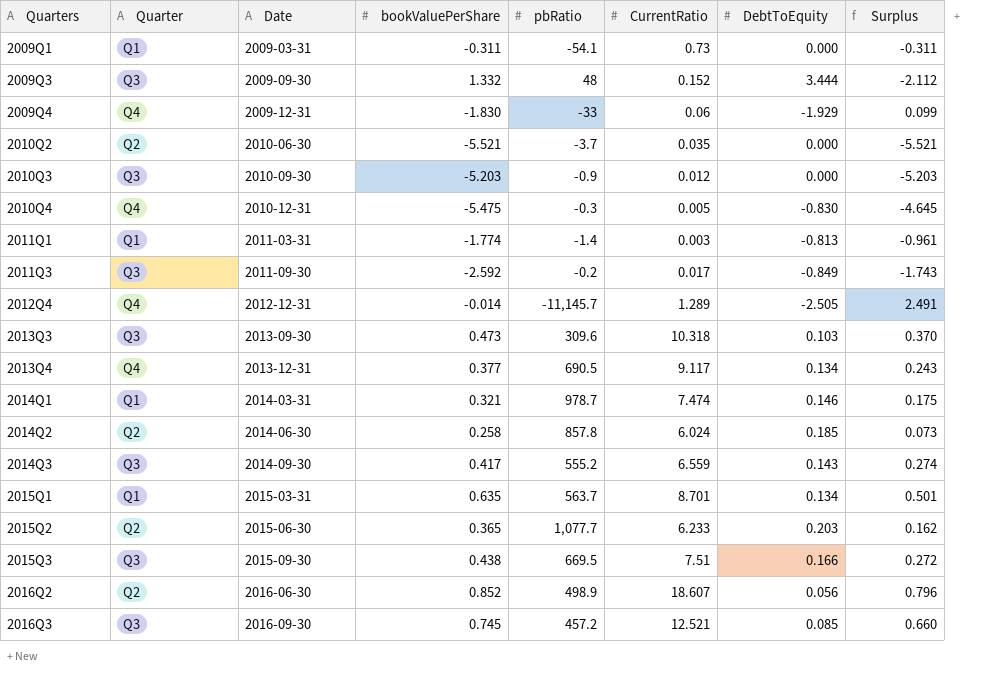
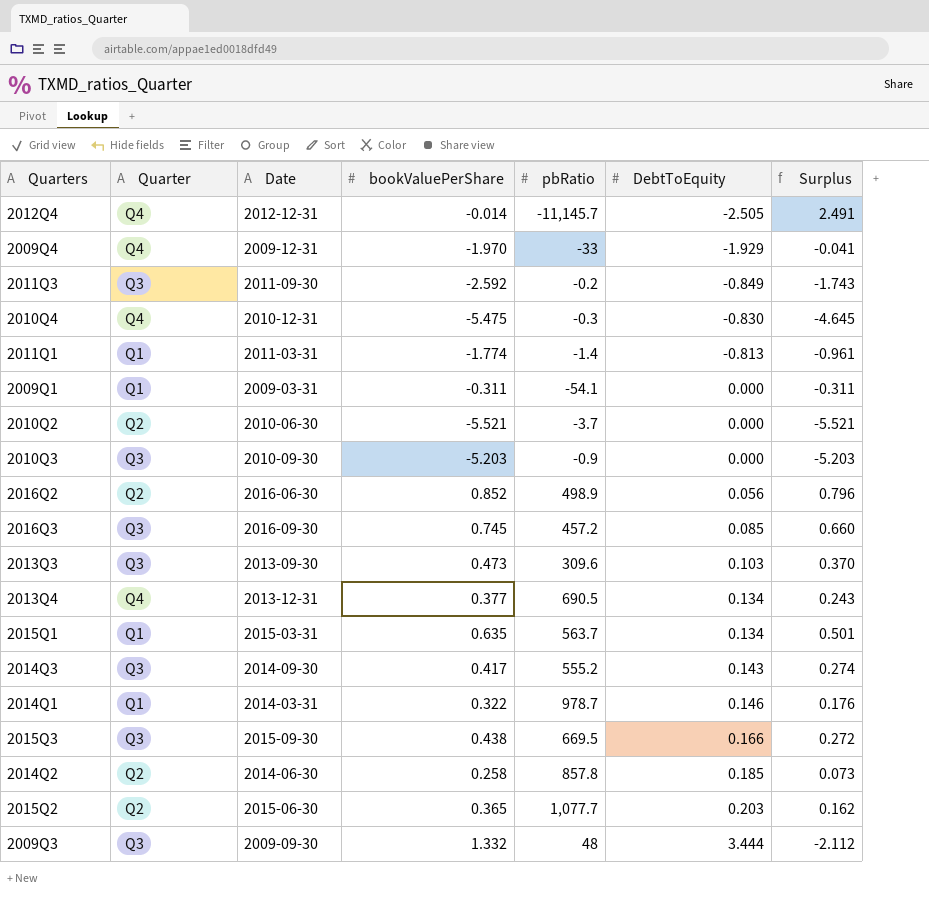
row order: Quarters ascending -> DebtToEquity ascending
column CurrentRatio | position: 6 -> none
2009Q4 | bookValuePerShare: -1.830 -> -1.970
2009Q4 | Surplus: 0.099 -> -0.041
2014Q1 | bookValuePerShare: 0.321 -> 0.322
2014Q1 | Surplus: 0.175 -> 0.176

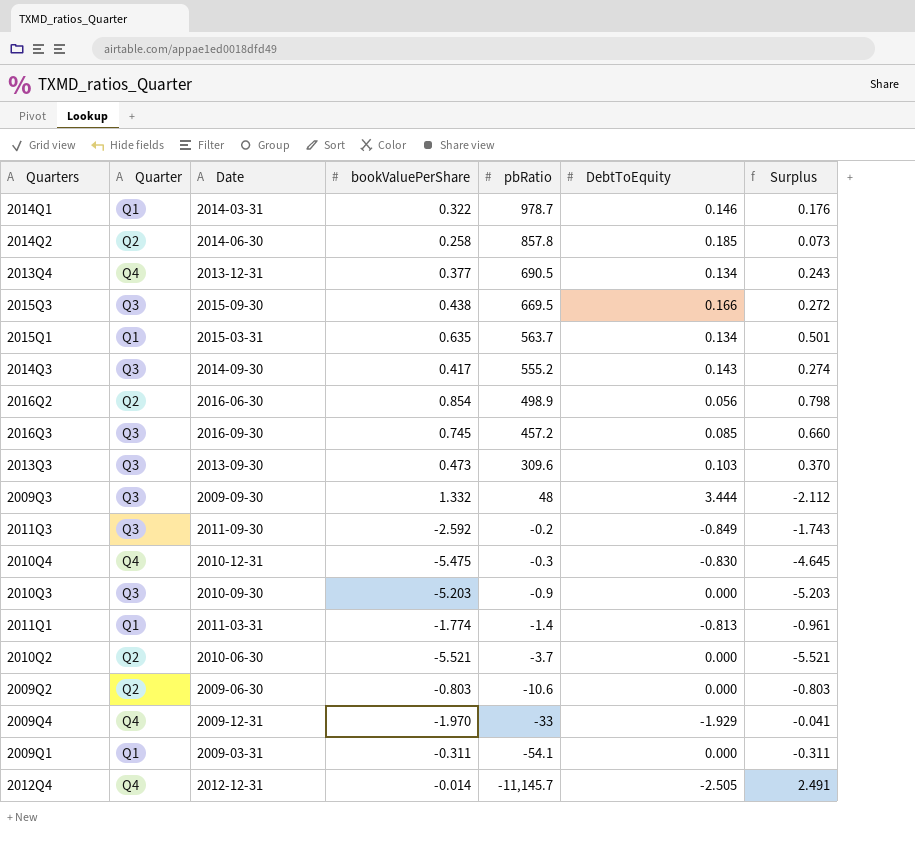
row order: DebtToEquity ascending -> pbRatio descending
row 2015Q2: Q2 | 2015-06-30 | 0.365 | 1,077.7 | 0.203 | 0.162 -> none
2016Q2 | bookValuePerShare: 0.852 -> 0.854
2016Q2 | Surplus: 0.796 -> 0.798
row 2009Q2: none -> Q2 | 2009-06-30 | -0.803 | -10.6 | 0.000 | -0.803

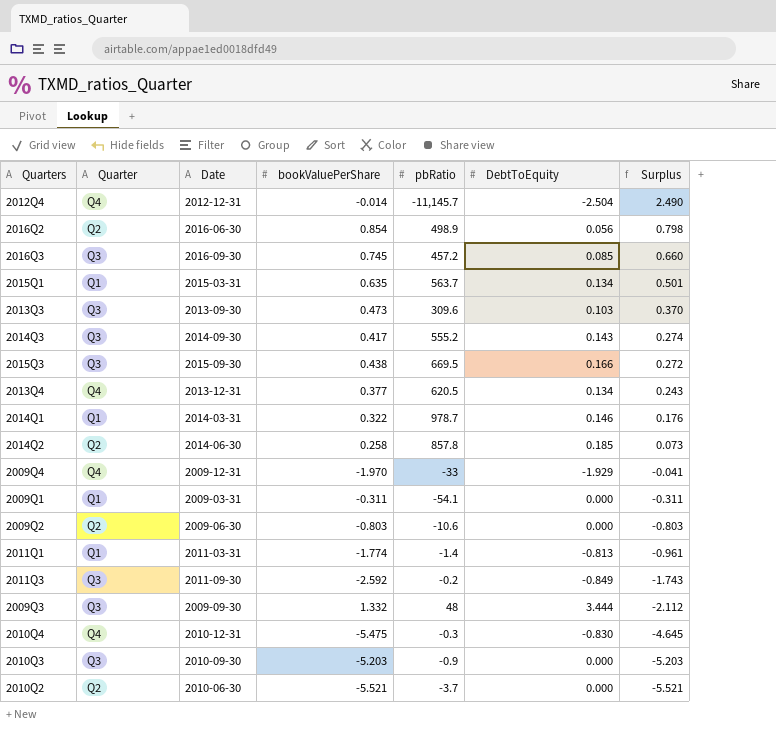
row order: pbRatio descending -> Surplus descending
2012Q4 | DebtToEquity: -2.505 -> -2.504
2012Q4 | Surplus: 2.491 -> 2.490
2013Q4 | pbRatio: 690.5 -> 620.5

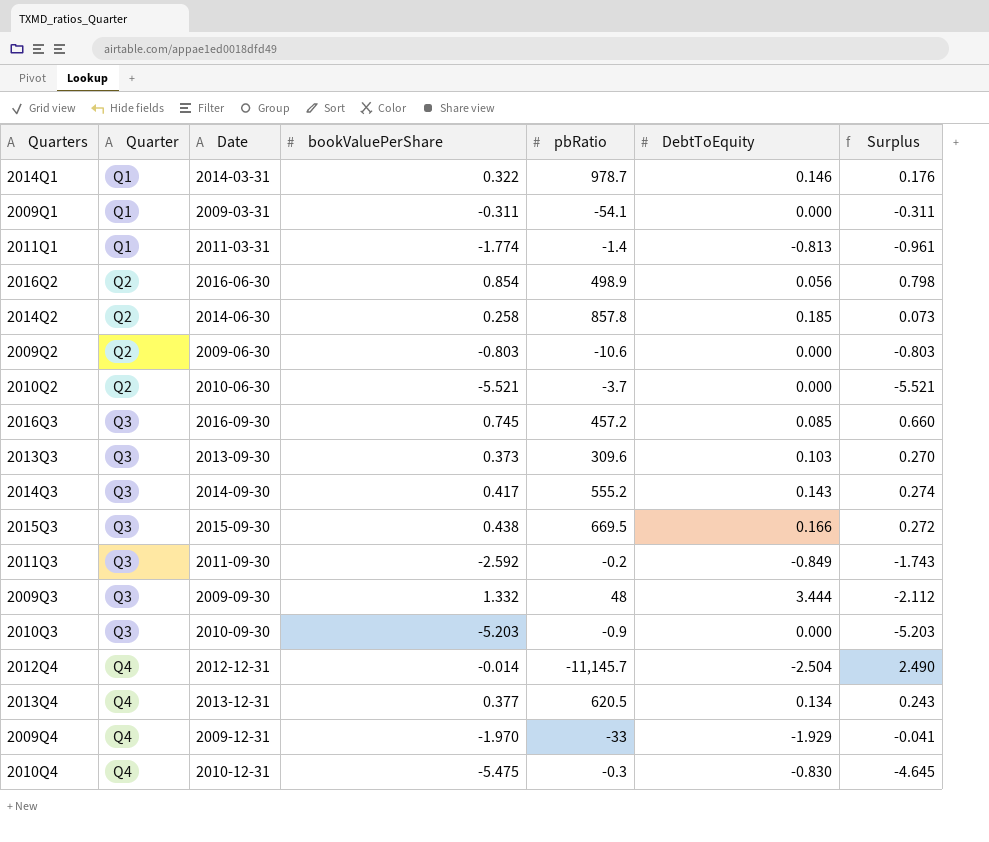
row order: Surplus descending -> Quarter ascending
row 2015Q1: Q1 | 2015-03-31 | 0.635 | 563.7 | 0.134 | 0.501 -> none
2013Q3 | bookValuePerShare: 0.473 -> 0.373
2013Q3 | Surplus: 0.370 -> 0.270

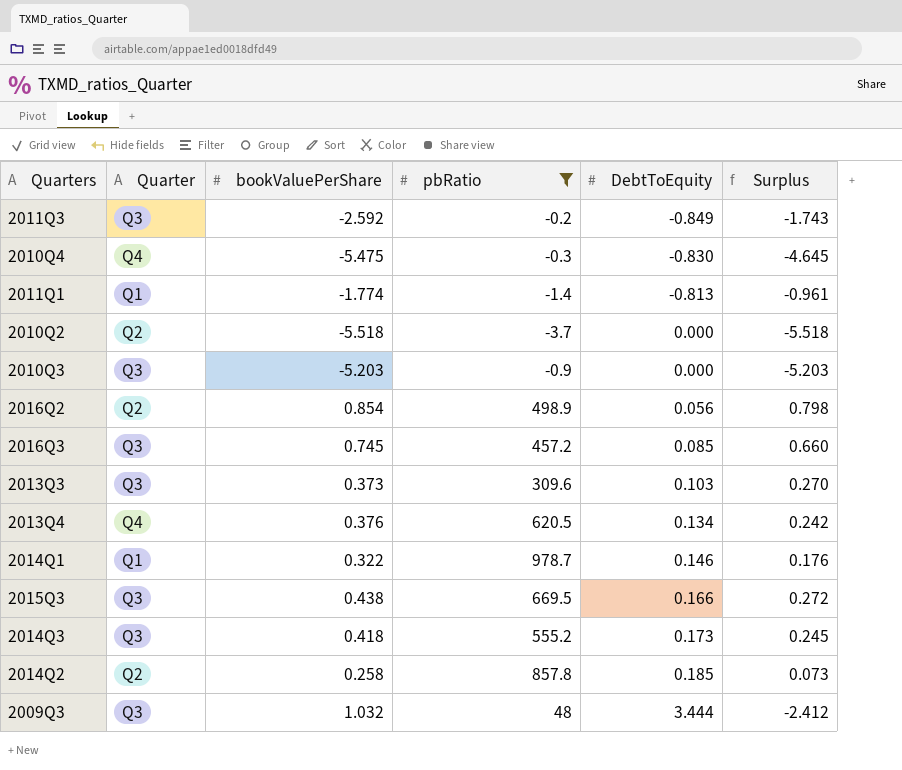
filter: none -> pbRatio >= -3.7
row order: Quarter ascending -> DebtToEquity ascending
column Date | position: 3 -> none
2010Q2 | bookValuePerShare: -5.521 -> -5.518
2010Q2 | Surplus: -5.521 -> -5.518
2013Q4 | bookValuePerShare: 0.377 -> 0.376
2013Q4 | Surplus: 0.243 -> 0.242
2014Q3 | bookValuePerShare: 0.417 -> 0.418
2014Q3 | DebtToEquity: 0.143 -> 0.173
2014Q3 | Surplus: 0.274 -> 0.245
2009Q3 | bookValuePerShare: 1.332 -> 1.032
2009Q3 | Surplus: -2.112 -> -2.412

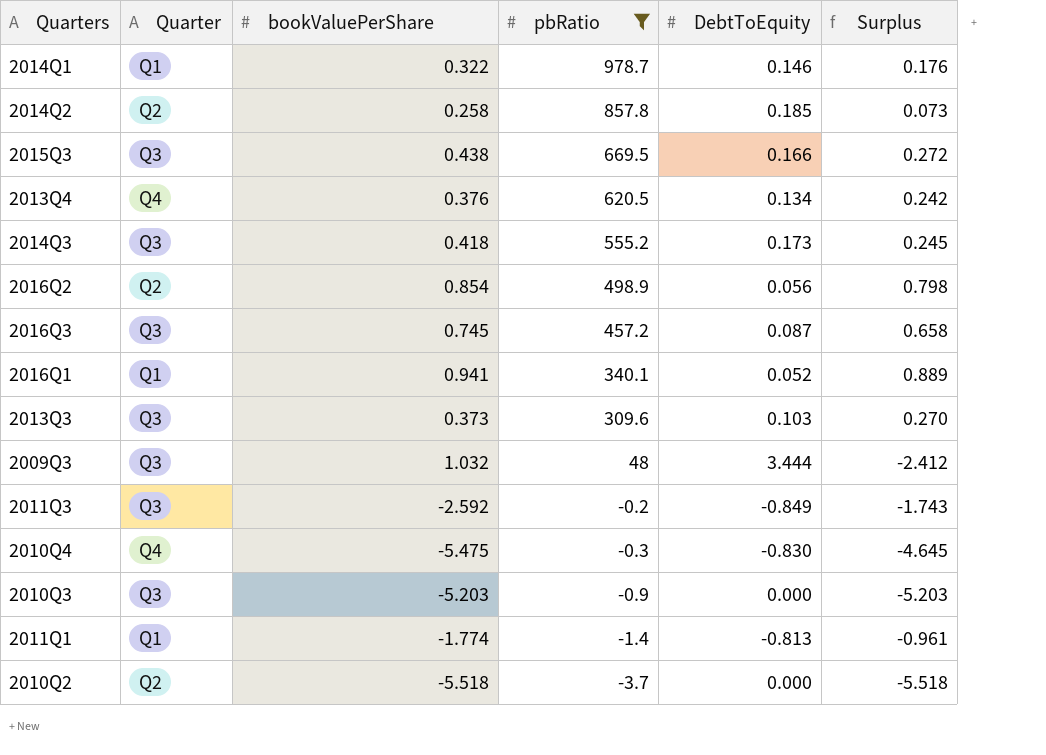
row order: DebtToEquity ascending -> pbRatio descending
2016Q3 | DebtToEquity: 0.085 -> 0.087
2016Q3 | Surplus: 0.660 -> 0.658
row 2016Q1: none -> Q1 | 0.941 | 340.1 | 0.052 | 0.889

